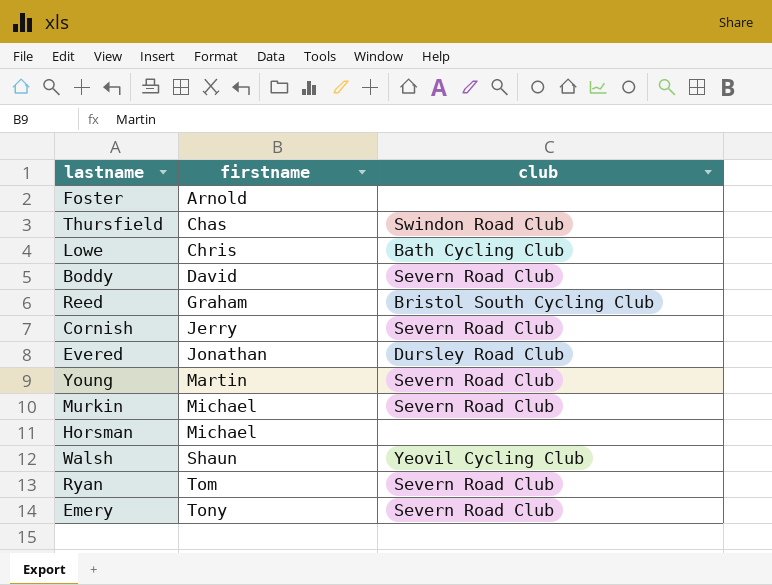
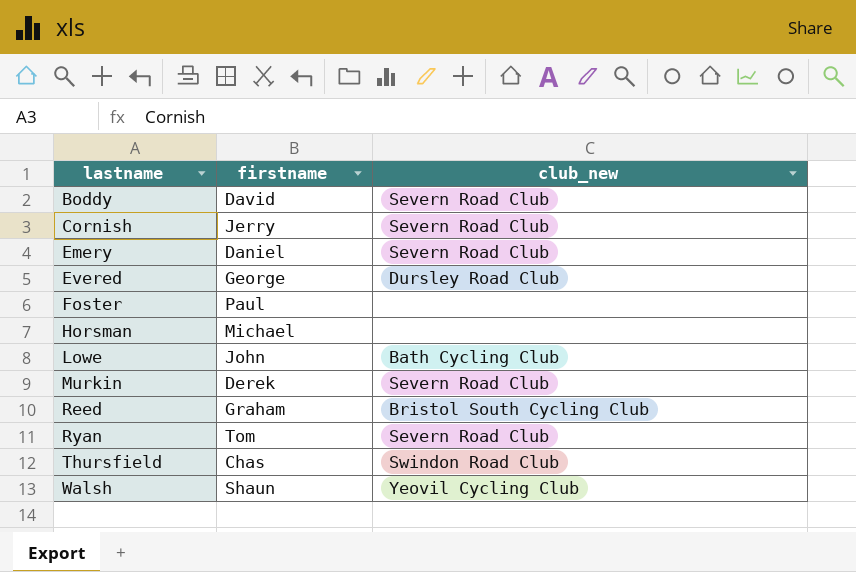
row order: firstname ascending -> lastname ascending
column name: club -> club_new
row Young: Martin | Severn Road Club -> none
Emery | firstname: Tony -> Daniel
Evered | firstname: Jonathan -> George
Foster | firstname: Arnold -> Paul
Lowe | firstname: Chris -> John
Murkin | firstname: Michael -> Derek

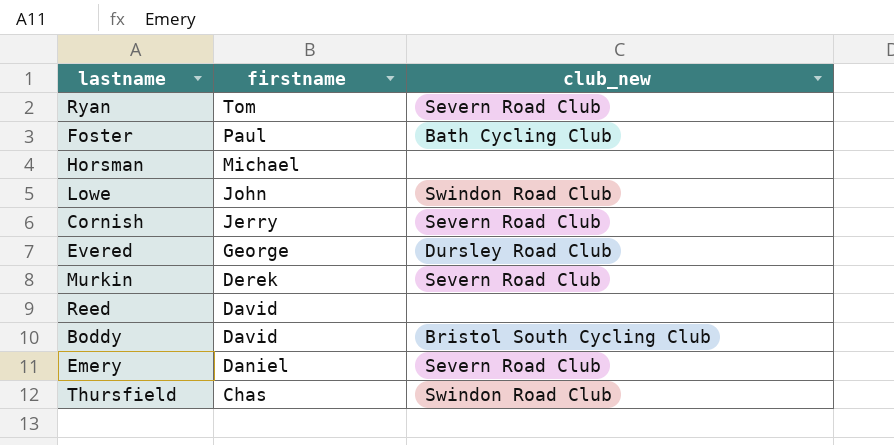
row order: lastname ascending -> firstname descending
row Walsh: Shaun | Yeovil Cycling Club -> none
Foster | club_new: none -> Bath Cycling Club
Lowe | club_new: Bath Cycling Club -> Swindon Road Club
Reed | firstname: Graham -> David
Reed | club_new: Bristol South Cycling Club -> none
Boddy | club_new: Severn Road Club -> Bristol South Cycling Club

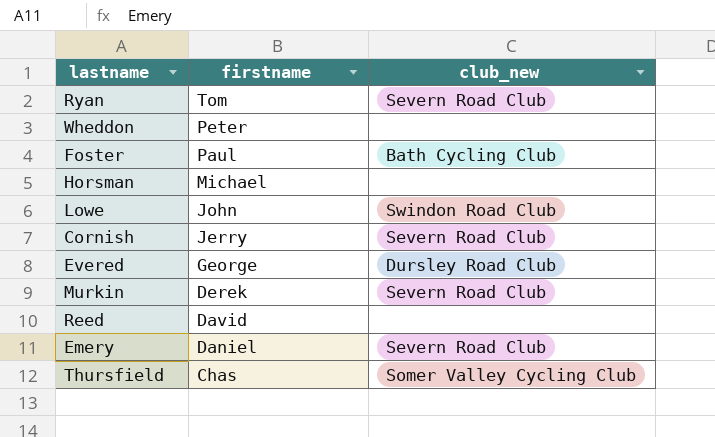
row Boddy: David | Bristol South Cycling Club -> none
row Wheddon: none -> Peter | none
Thursfield | club_new: Swindon Road Club -> Somer Valley Cycling Club

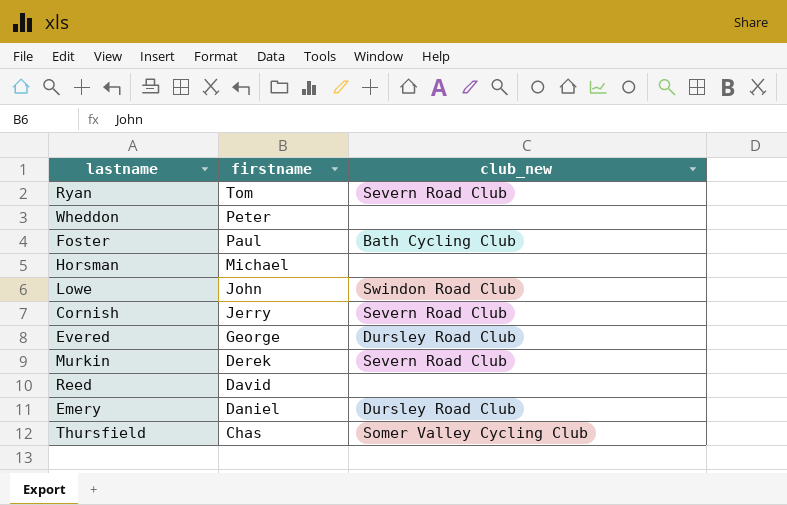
Emery | club_new: Severn Road Club -> Dursley Road Club

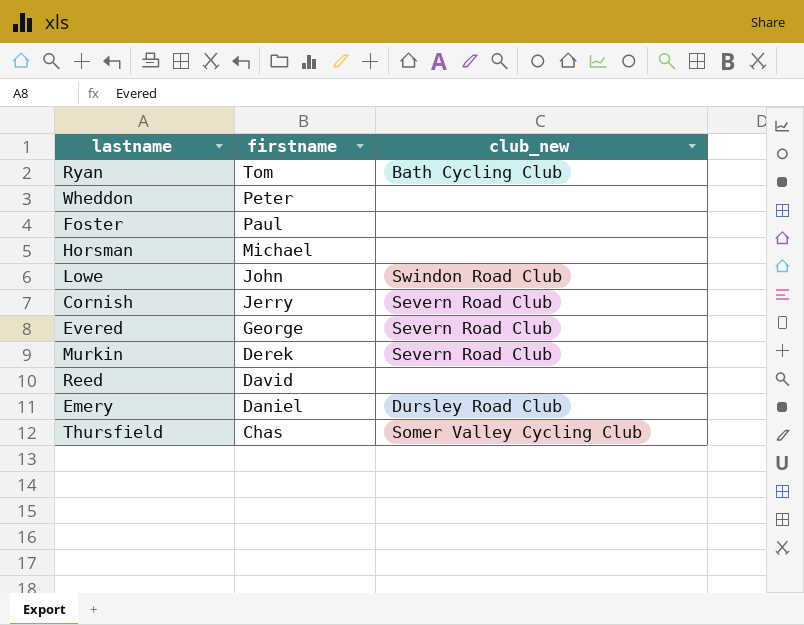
Ryan | club_new: Severn Road Club -> Bath Cycling Club
Foster | club_new: Bath Cycling Club -> none
Evered | club_new: Dursley Road Club -> Severn Road Club

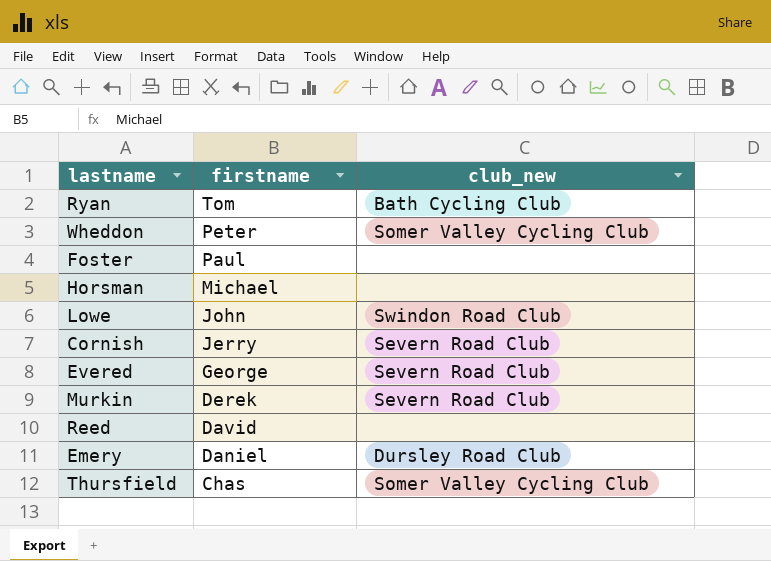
Wheddon | club_new: none -> Somer Valley Cycling Club

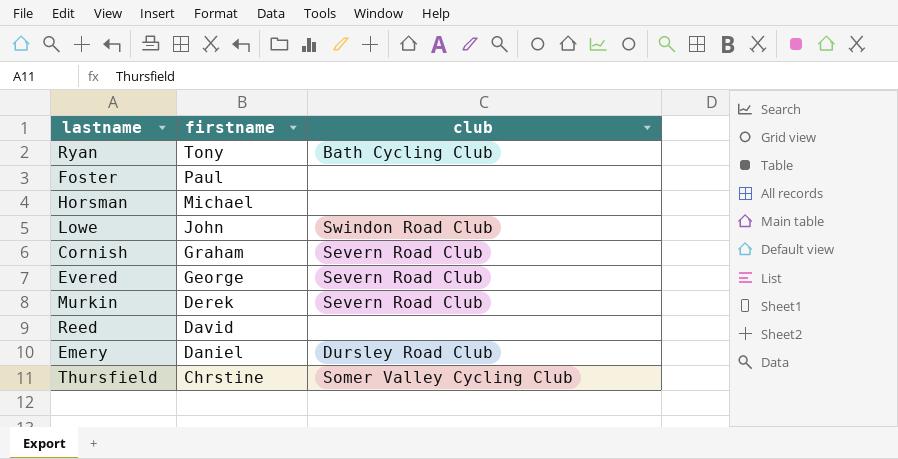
column name: club_new -> club
row Wheddon: Peter | Somer Valley Cycling Club -> none
Ryan | firstname: Tom -> Tony
Cornish | firstname: Jerry -> Graham
Thursfield | firstname: Chas -> Chrstine

